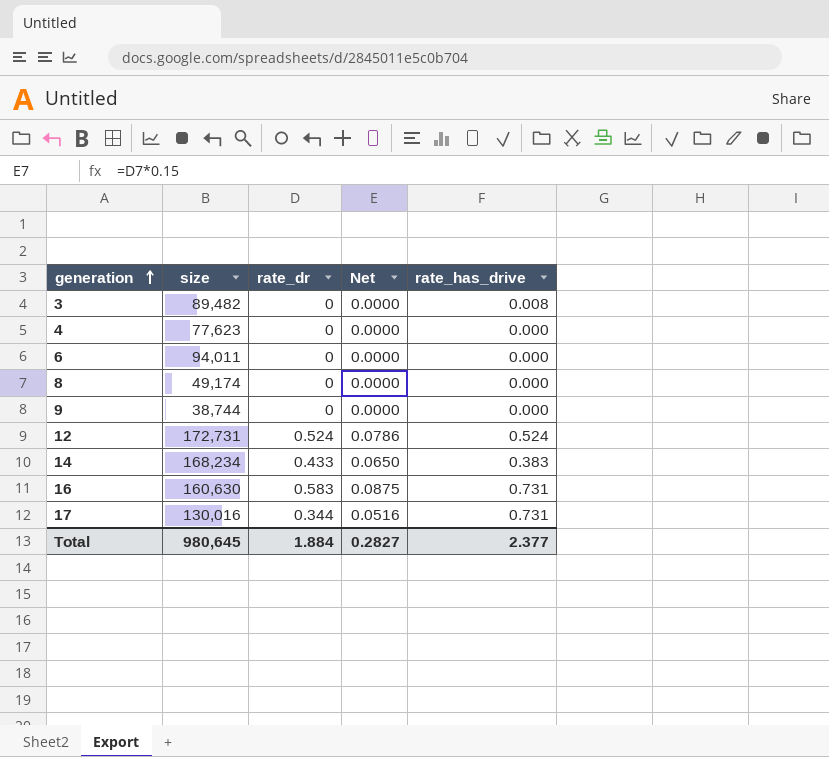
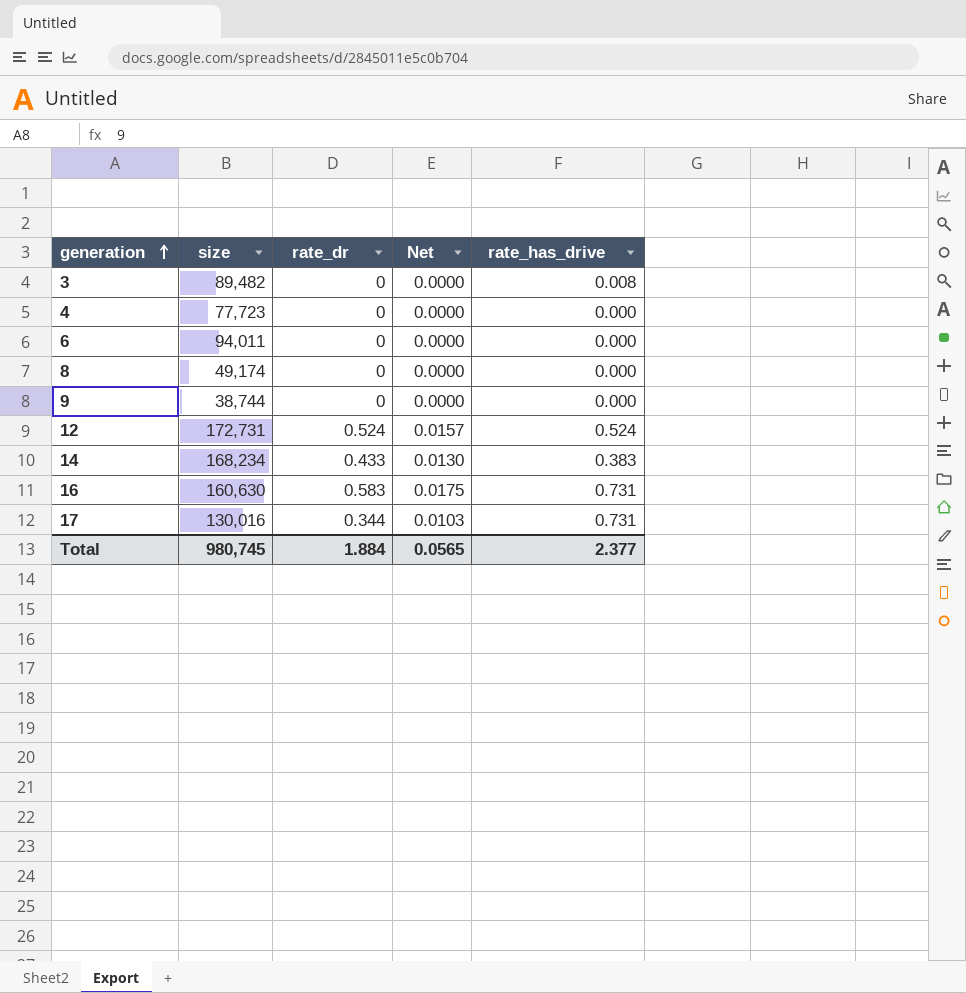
column Net | formula: [rate_dr] * 0.15 -> [rate_dr] * 0.03
4 | size: 77,623 -> 77,723
Total | size: 980,645 -> 980,745
Total | Net: 0.2827 -> 0.0565

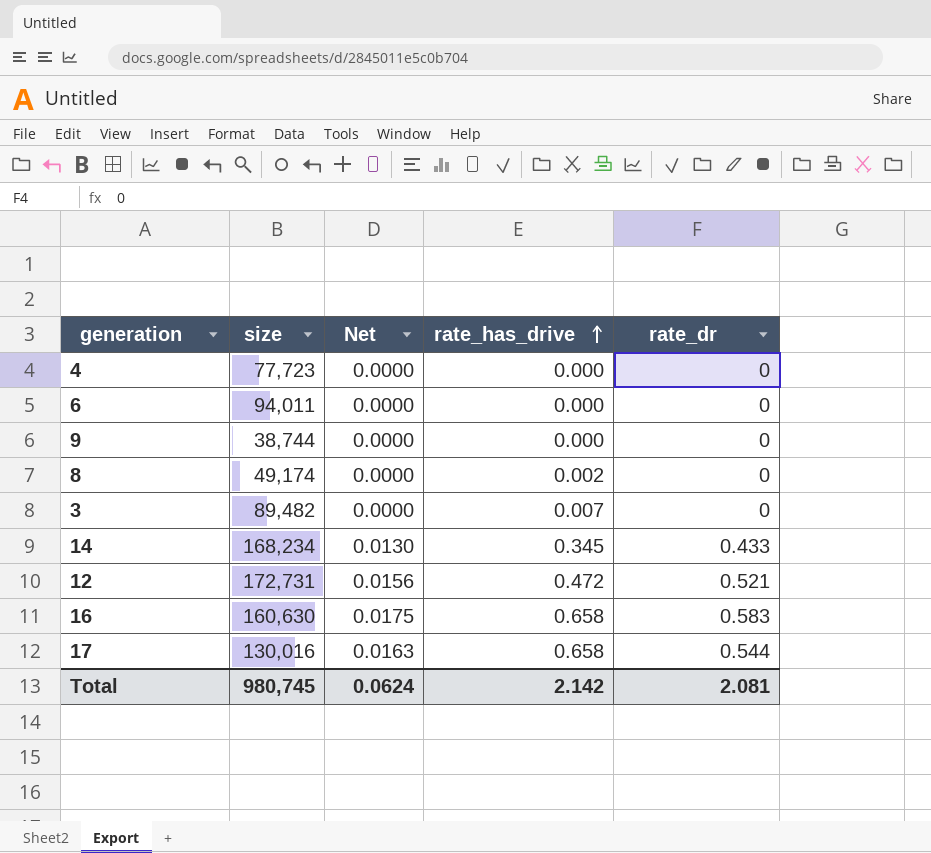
row order: generation ascending -> rate_has_drive ascending
column rate_dr | position: 3 -> 5
8 | rate_has_drive: 0.000 -> 0.002
3 | rate_has_drive: 0.008 -> 0.007
14 | rate_has_drive: 0.383 -> 0.345
12 | Net: 0.0157 -> 0.0156
12 | rate_has_drive: 0.524 -> 0.472
12 | rate_dr: 0.524 -> 0.521
16 | rate_has_drive: 0.731 -> 0.658
17 | Net: 0.0103 -> 0.0163
17 | rate_has_drive: 0.731 -> 0.658
17 | rate_dr: 0.344 -> 0.544
Total | Net: 0.0565 -> 0.0624
Total | rate_has_drive: 2.377 -> 2.142
Total | rate_dr: 1.884 -> 2.081

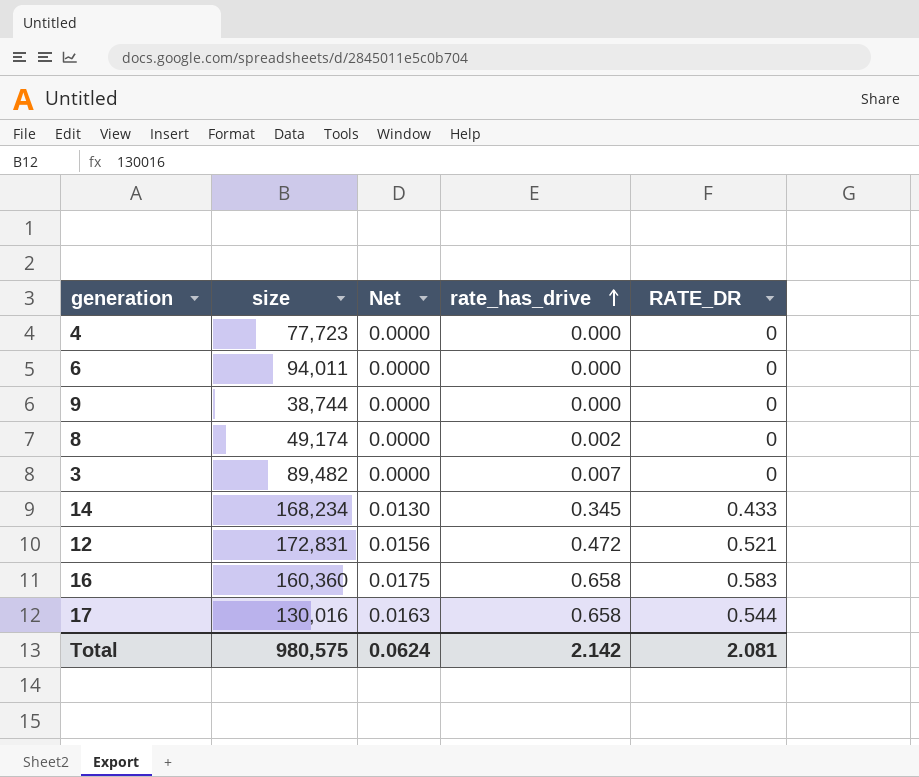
column name: rate_dr -> RATE_DR
12 | size: 172,731 -> 172,831
16 | size: 160,630 -> 160,360
Total | size: 980,745 -> 980,575

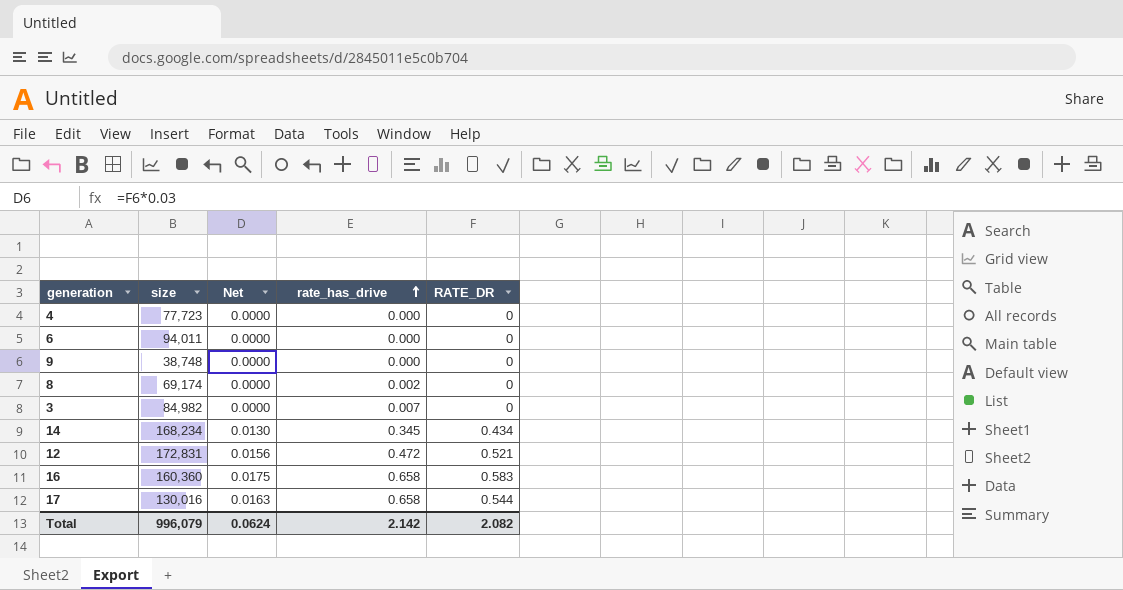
9 | size: 38,744 -> 38,748
8 | size: 49,174 -> 69,174
3 | size: 89,482 -> 84,982
14 | RATE_DR: 0.433 -> 0.434
Total | size: 980,575 -> 996,079
Total | RATE_DR: 2.081 -> 2.082

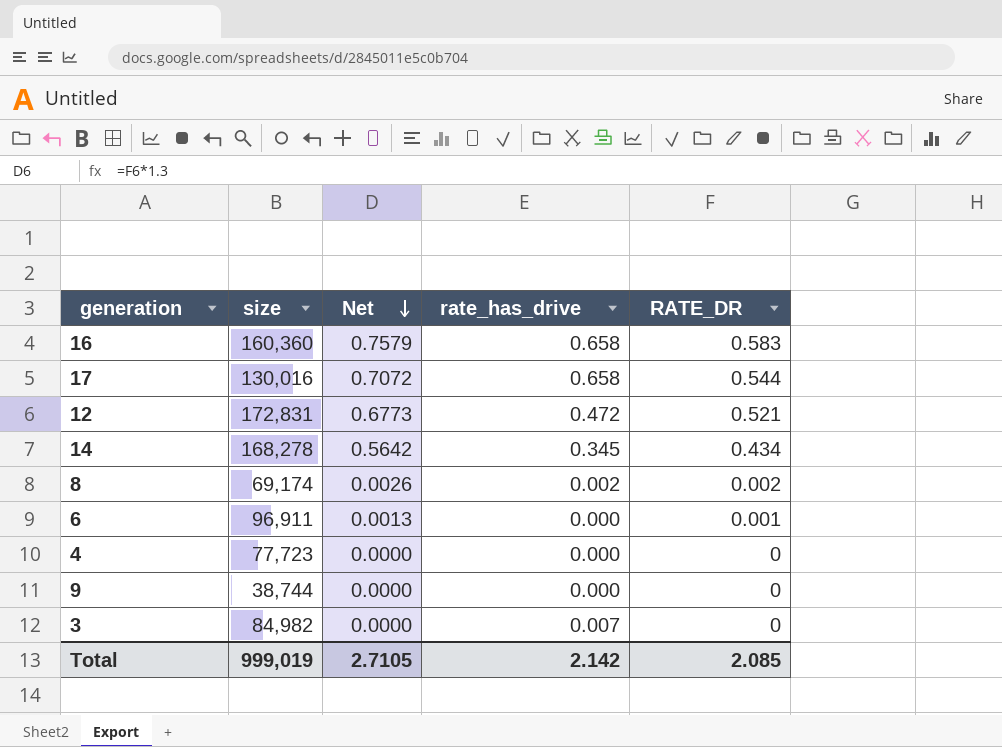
row order: rate_has_drive ascending -> Net descending
column Net | formula: [RATE_DR] * 0.03 -> [RATE_DR] * 1.3
14 | size: 168,234 -> 168,278
8 | RATE_DR: 0 -> 0.002
6 | size: 94,011 -> 96,911
6 | RATE_DR: 0 -> 0.001
9 | size: 38,748 -> 38,744
Total | size: 996,079 -> 999,019
Total | Net: 0.0624 -> 2.7105
Total | RATE_DR: 2.082 -> 2.085

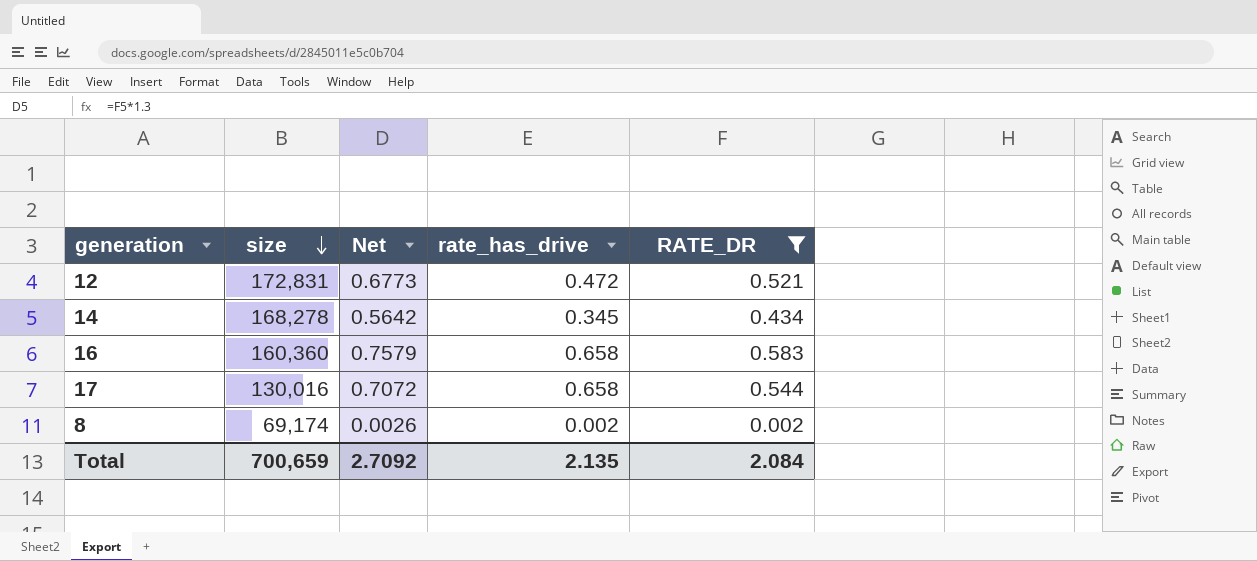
filter: none -> RATE_DR >= 0.002
row order: Net descending -> size descending
Total | size: 999,019 -> 700,659
Total | Net: 2.7105 -> 2.7092
Total | rate_has_drive: 2.142 -> 2.135
Total | RATE_DR: 2.085 -> 2.084

